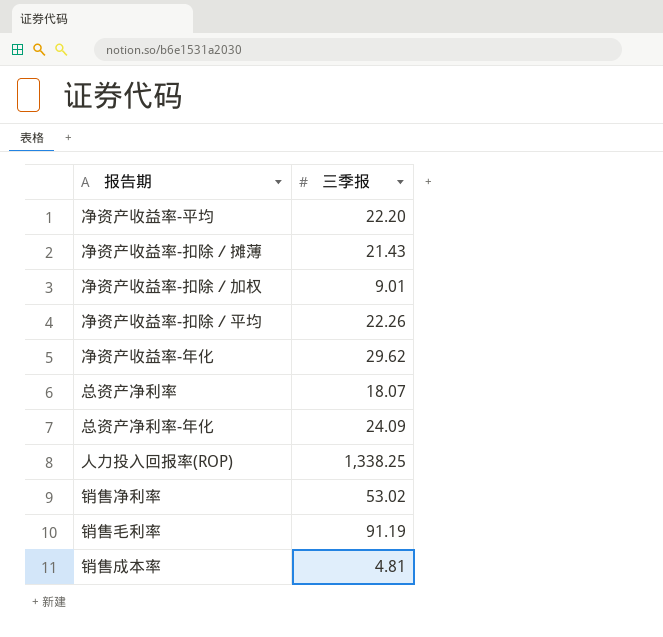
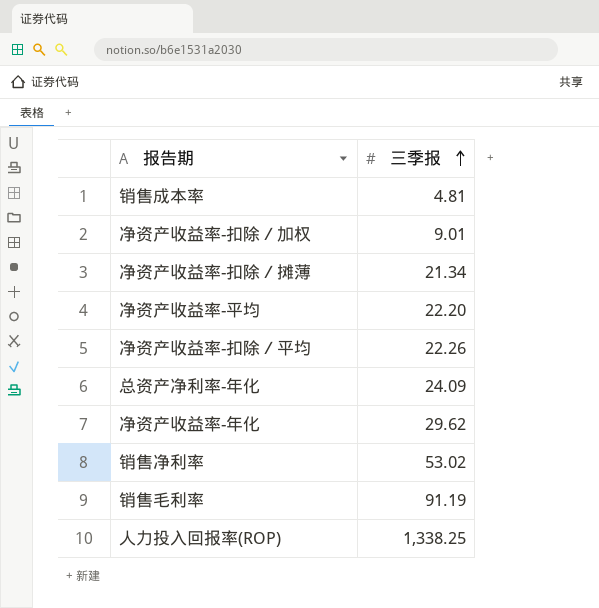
row order: none -> 三季报 ascending
row 总资产净利率: 18.07 -> none
净资产收益率-扣除／摊薄 | 三季报: 21.43 -> 21.34

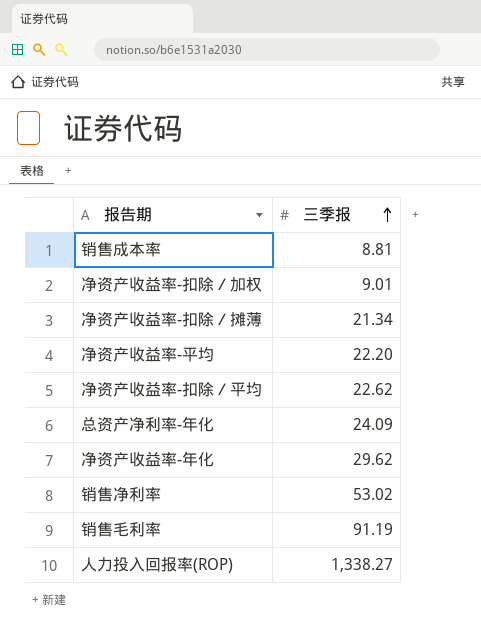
销售成本率 | 三季报: 4.81 -> 8.81
净资产收益率-扣除／平均 | 三季报: 22.26 -> 22.62
人力投入回报率(ROP) | 三季报: 1,338.25 -> 1,338.27

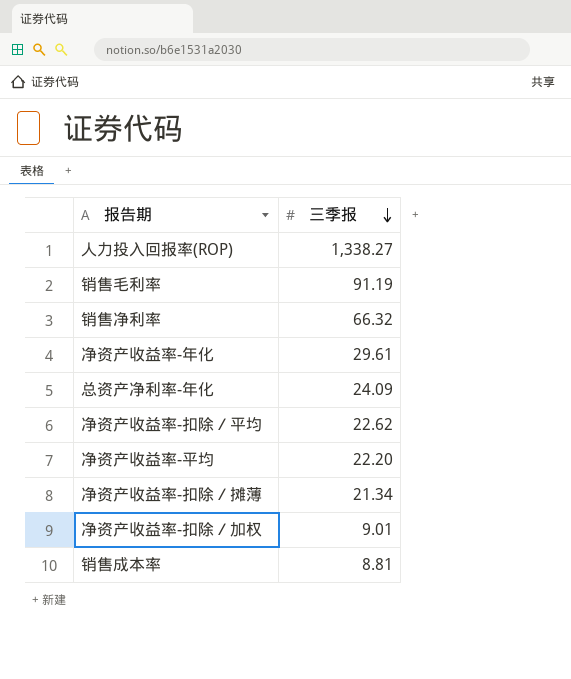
row order: 三季报 ascending -> 三季报 descending
销售净利率 | 三季报: 53.02 -> 66.32
净资产收益率-年化 | 三季报: 29.62 -> 29.61

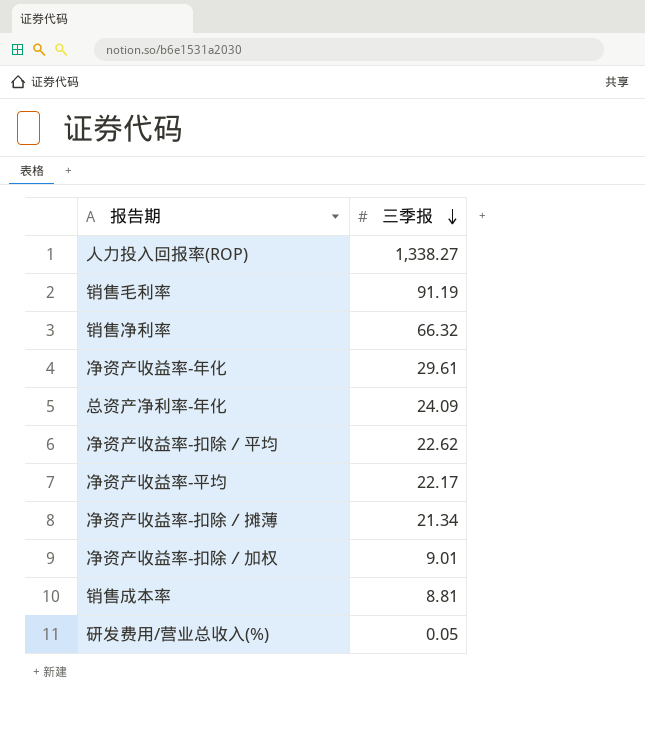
净资产收益率-平均 | 三季报: 22.20 -> 22.17
row 研发费用/营业总收入(%): none -> 0.05

